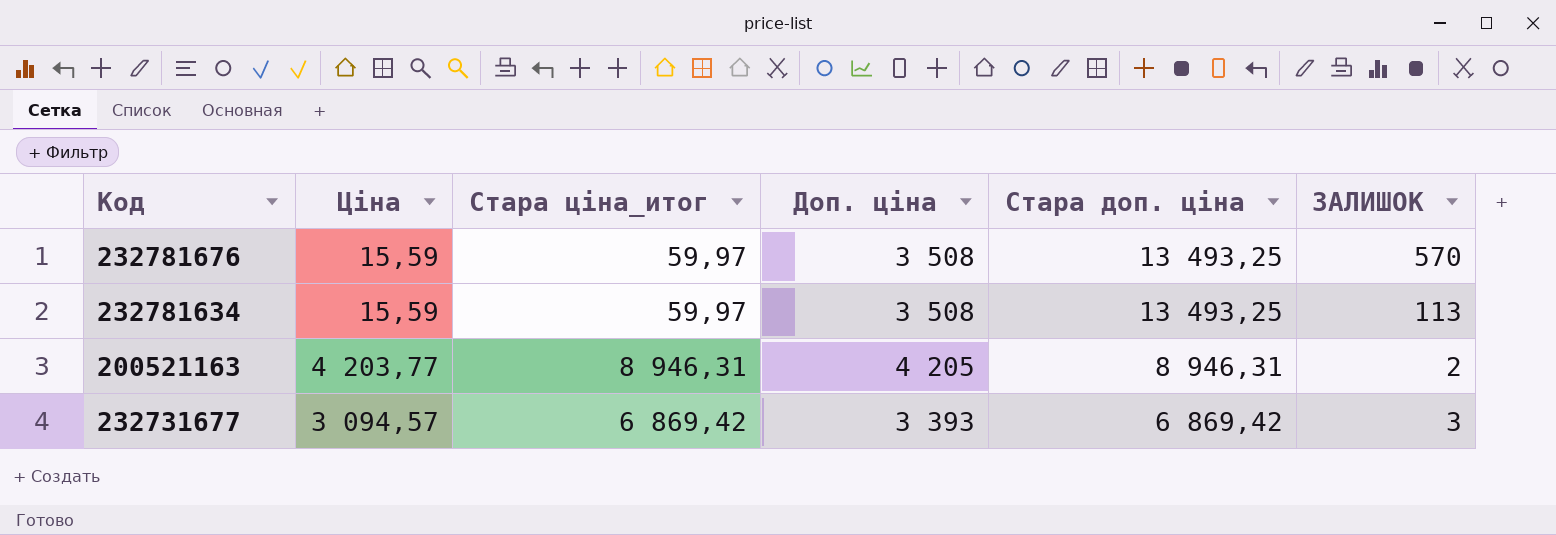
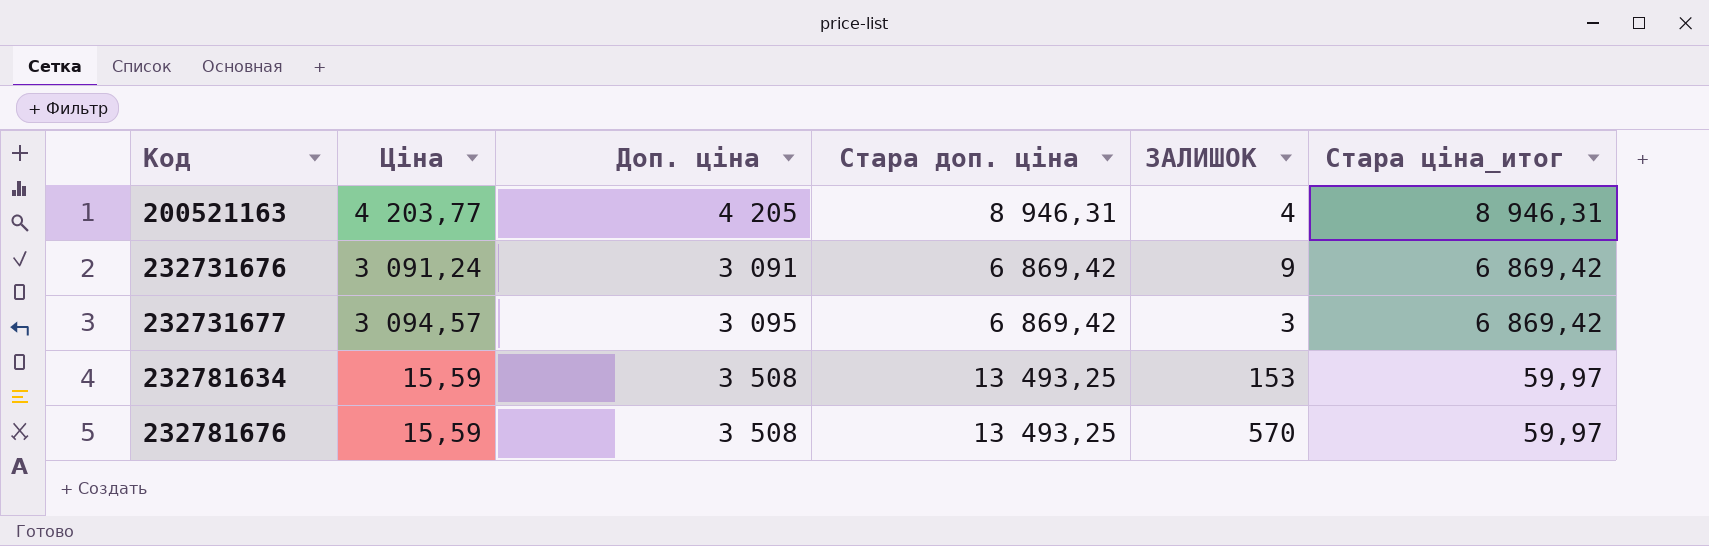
row order: Стара доп. ціна descending -> Код ascending
column Стара ціна_итог | position: 3 -> 6
200521163 | ЗАЛИШОК: 2 -> 4
row 232731676: none -> 3 091,24 | 3 091 | 6 869,42 | 9 | 6 869,42
232731677 | Доп. ціна: 3 393 -> 3 095
232781634 | ЗАЛИШОК: 113 -> 153

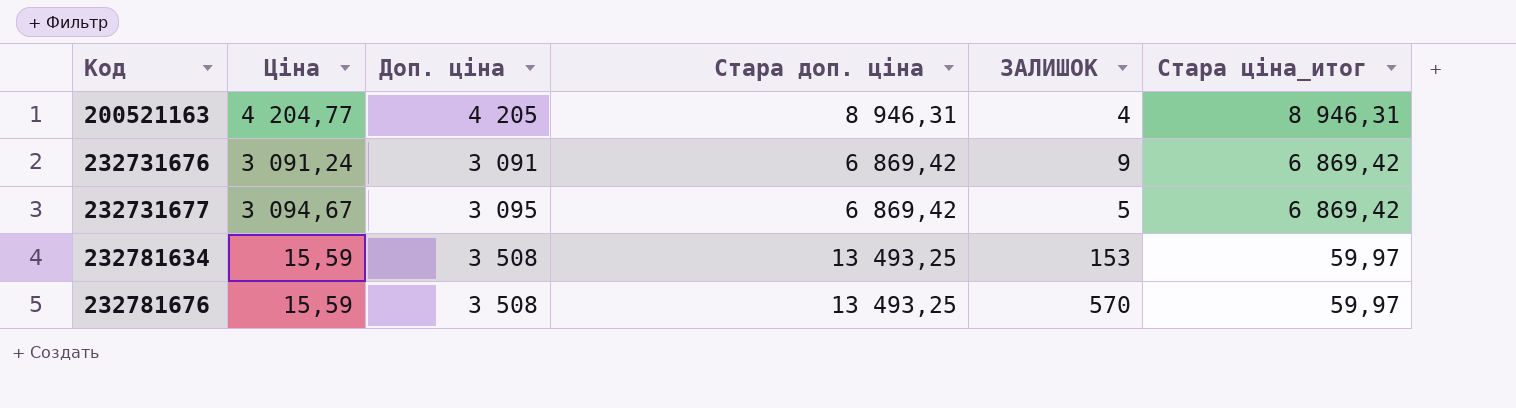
200521163 | Ціна: 4 203,77 -> 4 204,77
232731677 | Ціна: 3 094,57 -> 3 094,67
232731677 | ЗАЛИШОК: 3 -> 5

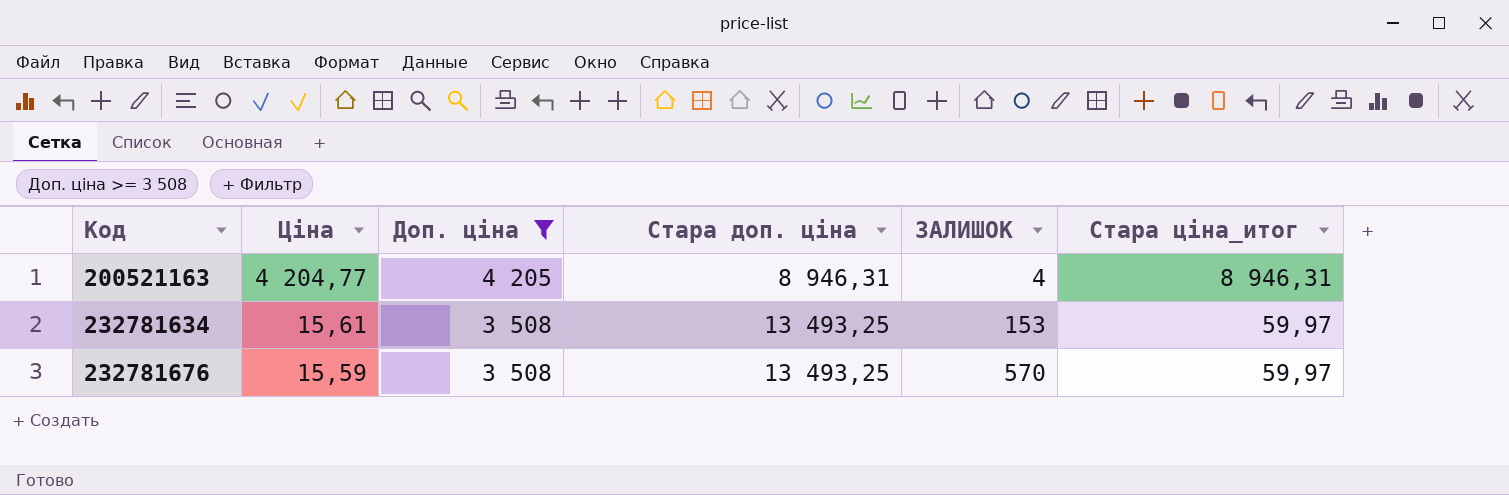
filter: none -> Доп. ціна >= 3 508
232781634 | Ціна: 15,59 -> 15,61

